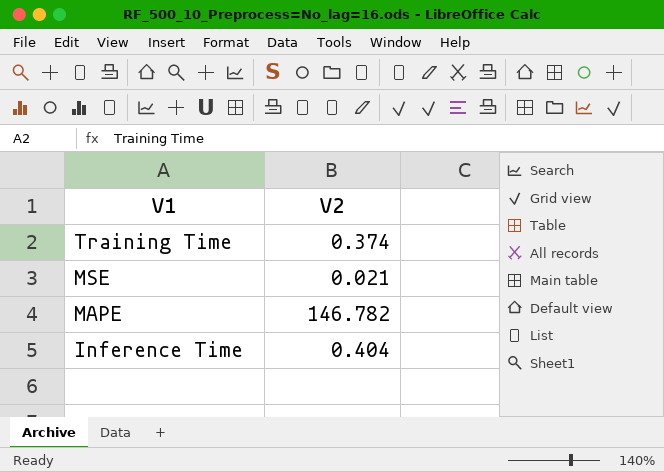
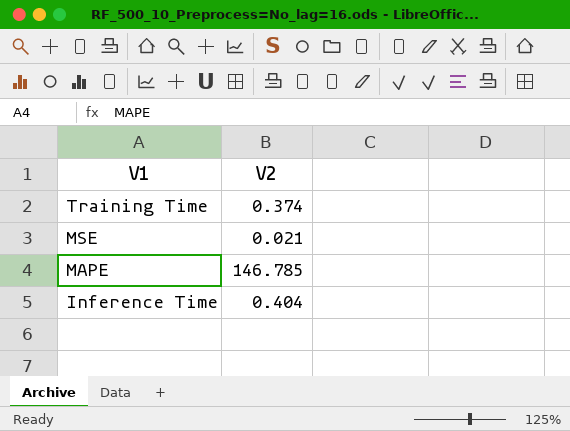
MAPE | V2: 146.782 -> 146.785

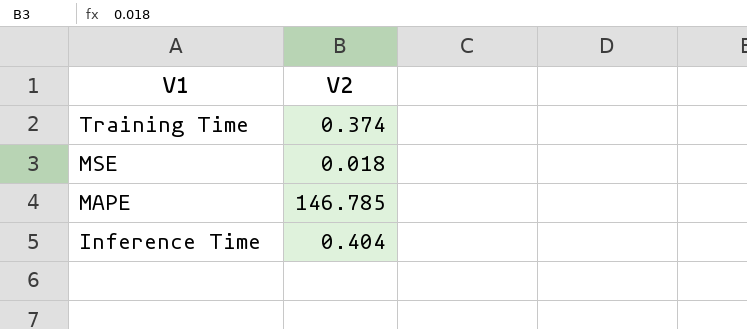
MSE | V2: 0.021 -> 0.018

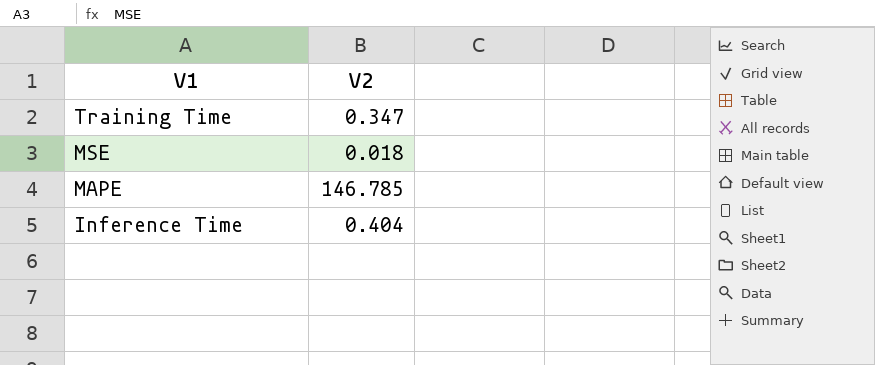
Training Time | V2: 0.374 -> 0.347

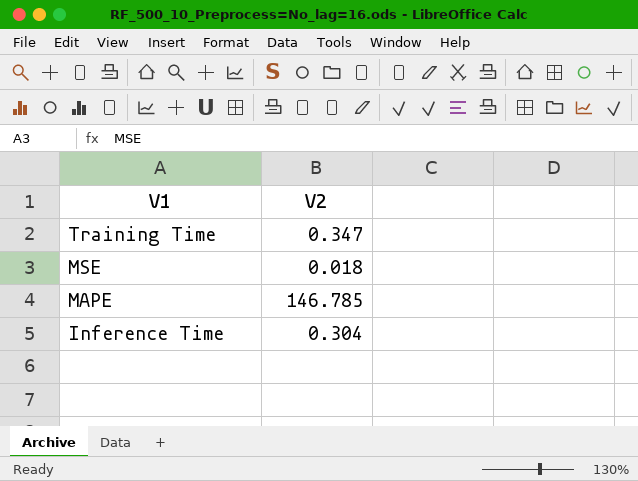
Inference Time | V2: 0.404 -> 0.304

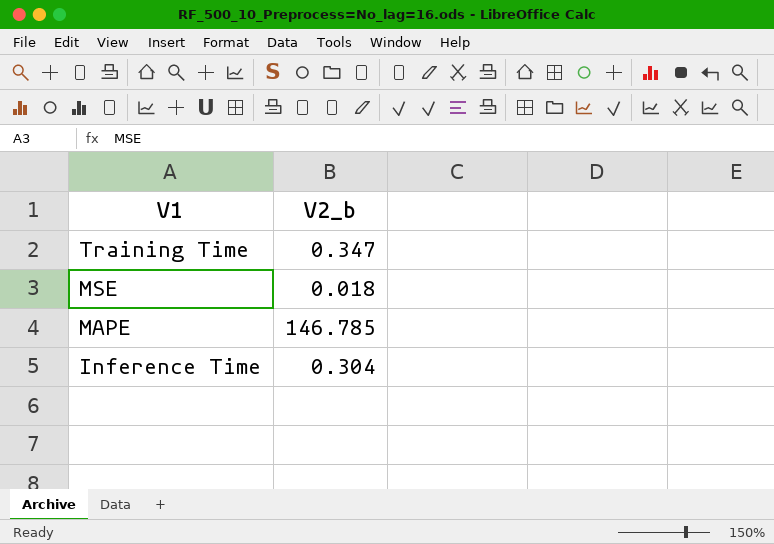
column name: V2 -> V2_b

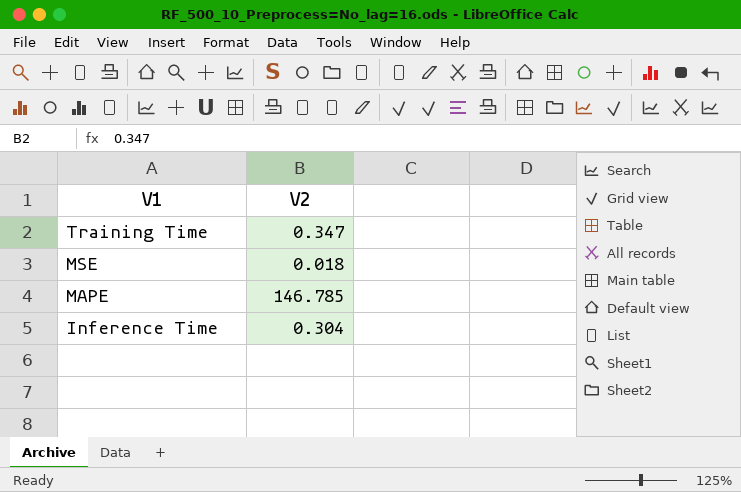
column name: V2_b -> V2

